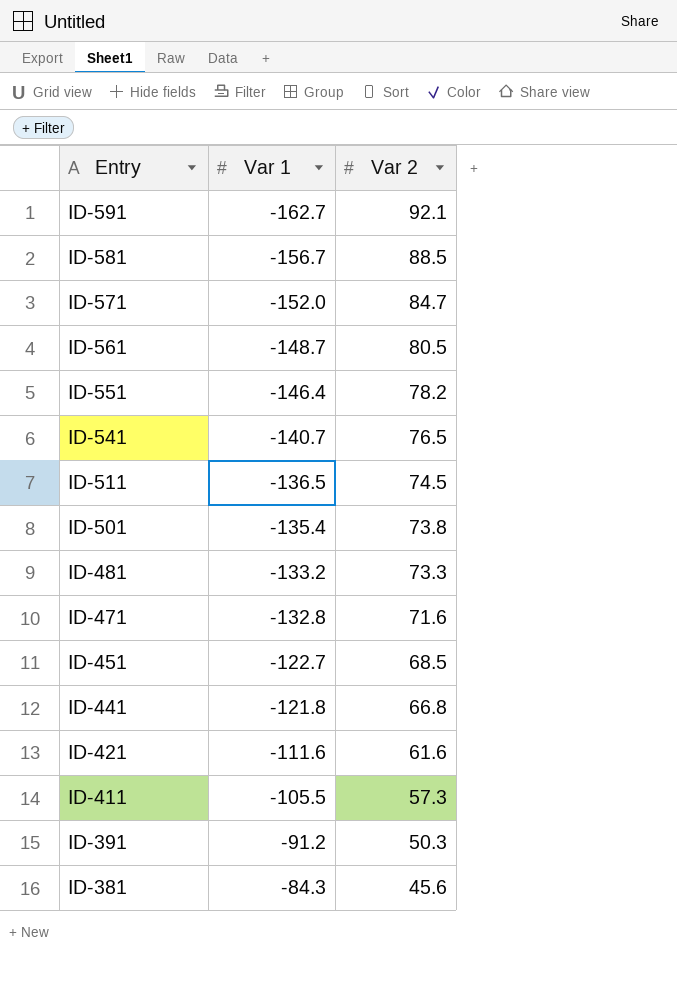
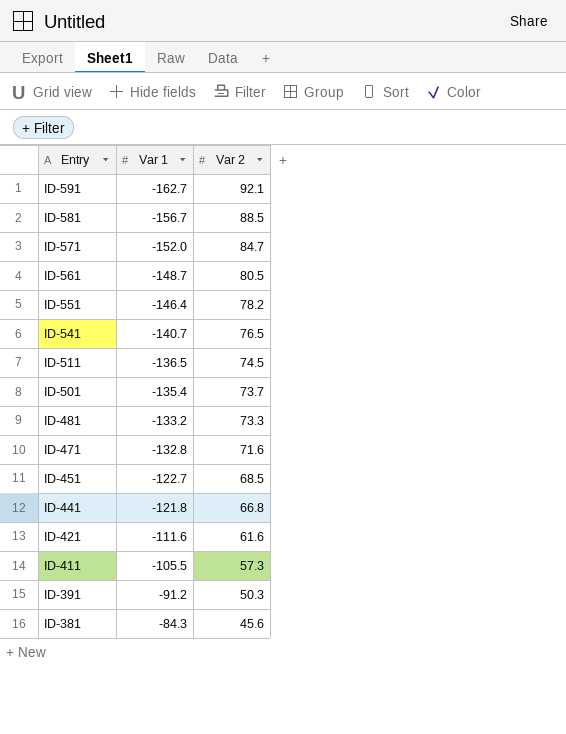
ID-501 | Var 2: 73.8 -> 73.7

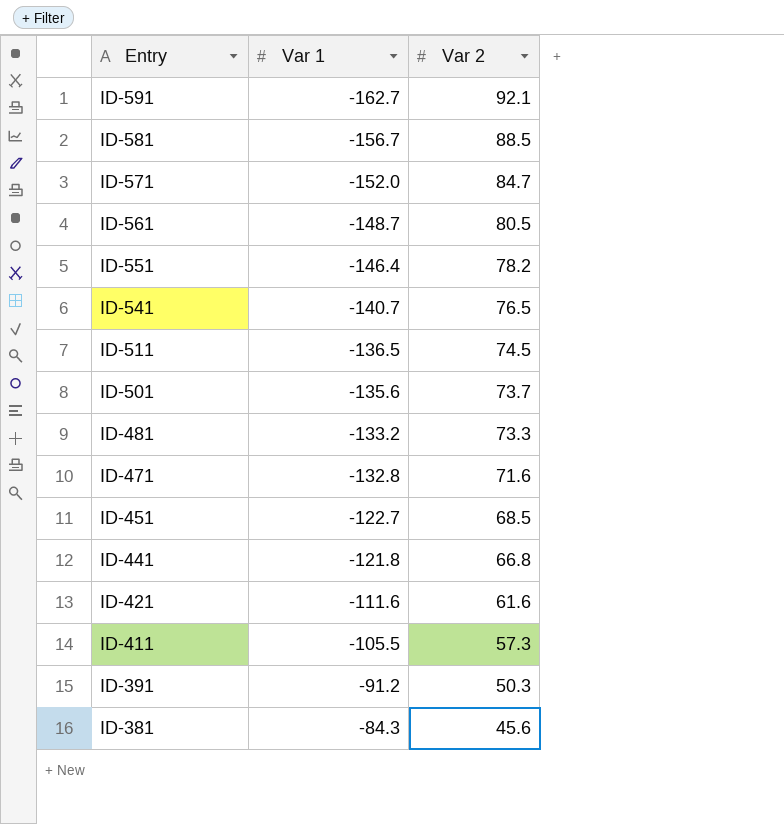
ID-501 | Var 1: -135.4 -> -135.6

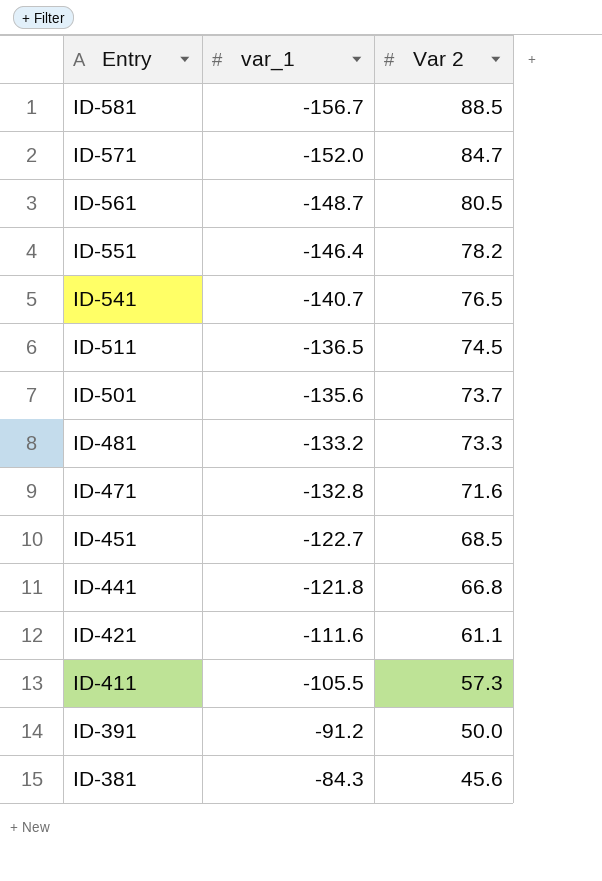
column name: Var 1 -> var_1
row ID-591: -162.7 | 92.1 -> none
ID-421 | Var 2: 61.6 -> 61.1
ID-391 | Var 2: 50.3 -> 50.0

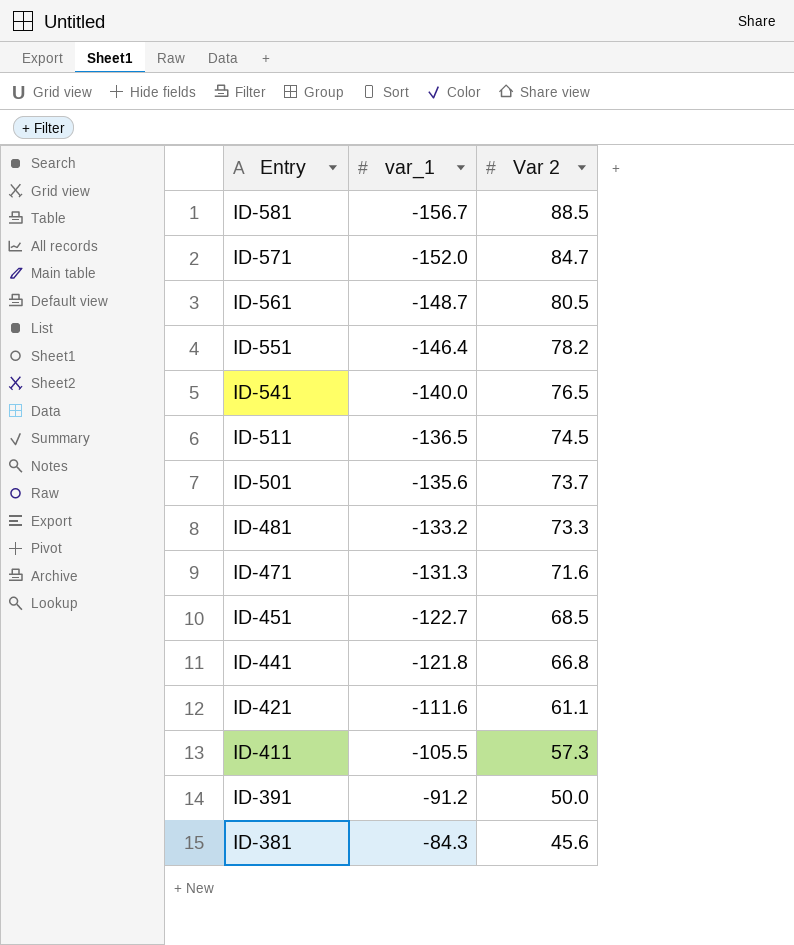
ID-541 | var_1: -140.7 -> -140.0
ID-471 | var_1: -132.8 -> -131.3

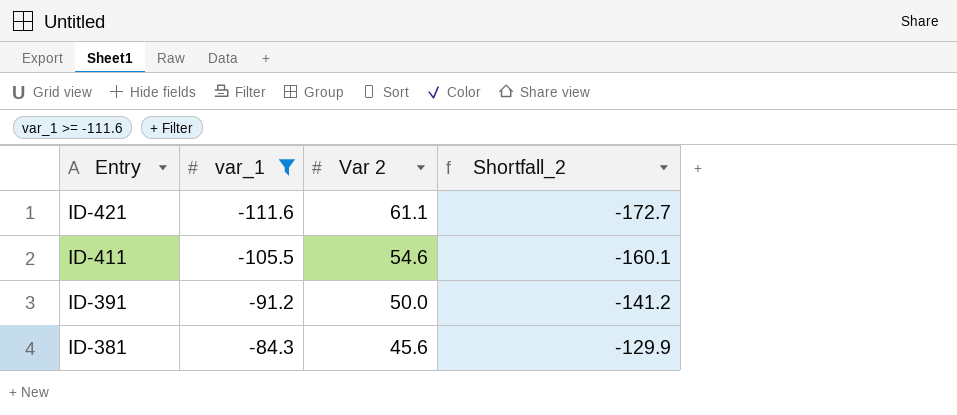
filter: none -> var_1 >= -111.6
column Shortfall_2 | formula: none -> [var_1] - [Var 2]
ID-411 | Var 2: 57.3 -> 54.6

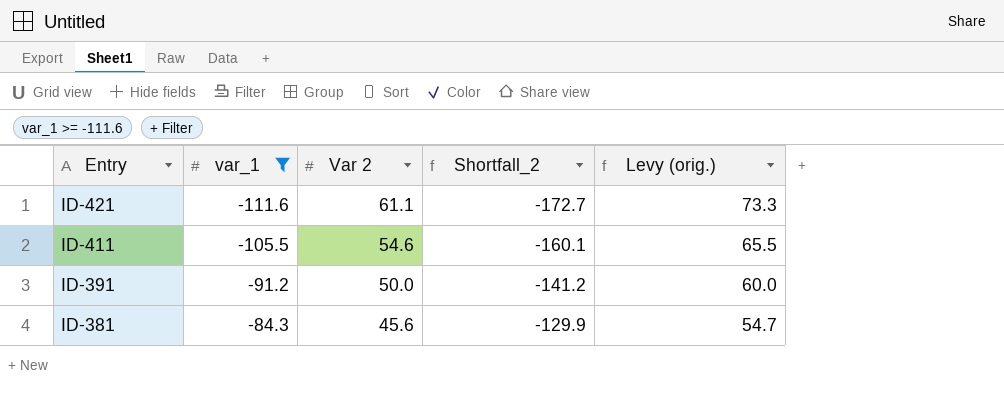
column Levy (orig.) | formula: none -> [Var 2] * 1.2

